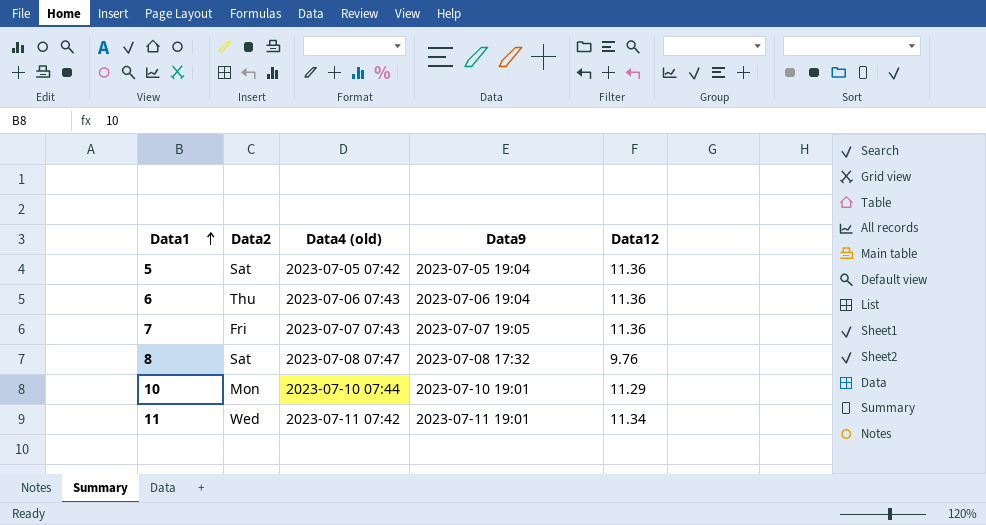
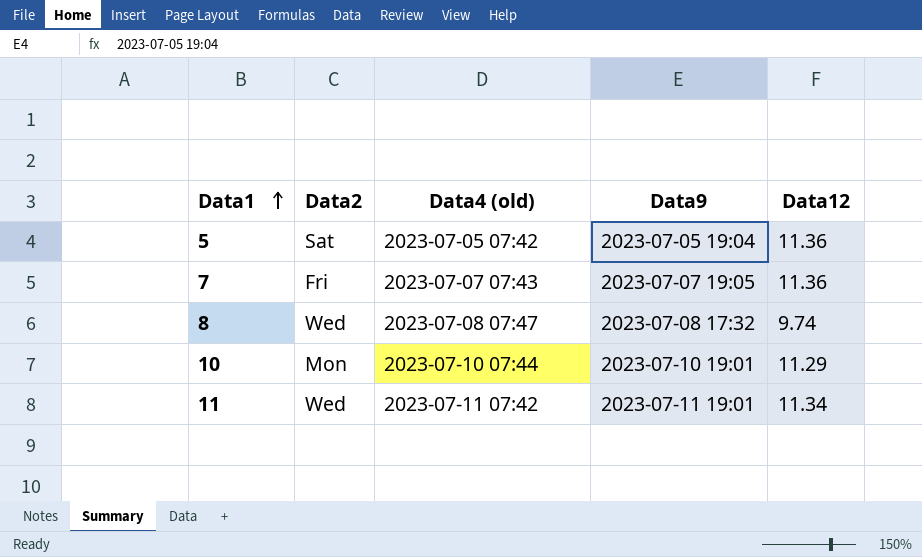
row 6: Thu | 2023-07-06 07:43 | 2023-07-06 19:04 | 11.36 -> none
8 | Data2: Sat -> Wed
8 | Data12: 9.76 -> 9.74

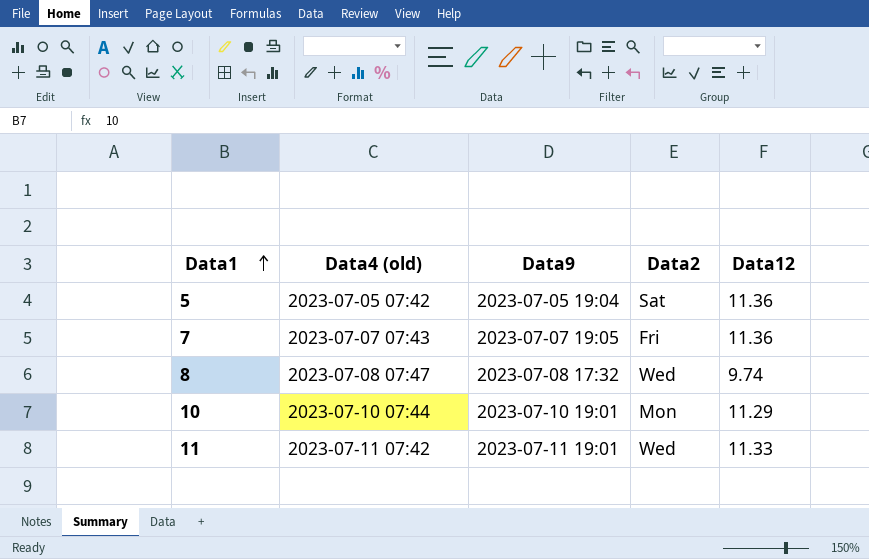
column Data2 | position: 2 -> 4
11 | Data12: 11.34 -> 11.33

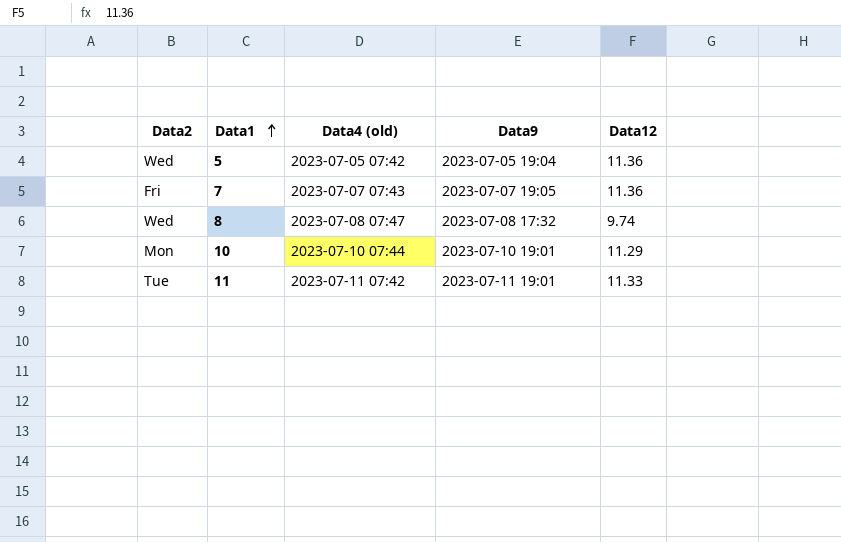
column Data2 | position: 4 -> 1
5 | Data2: Sat -> Wed
11 | Data2: Wed -> Tue

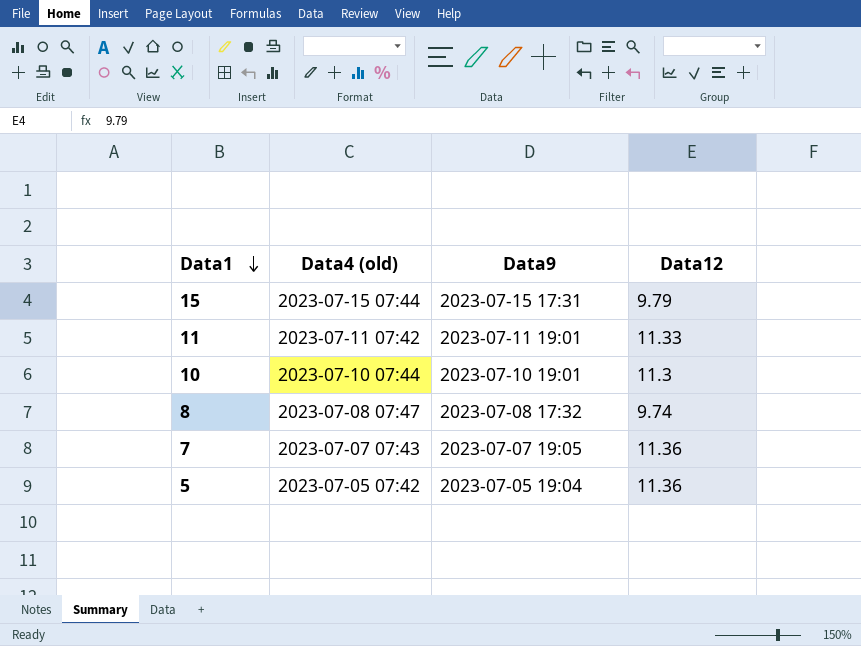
row order: Data1 ascending -> Data1 descending
column Data2 | position: 1 -> none
row 15: none -> 2023-07-15 07:44 | 2023-07-15 17:31 | 9.79
10 | Data12: 11.29 -> 11.3

